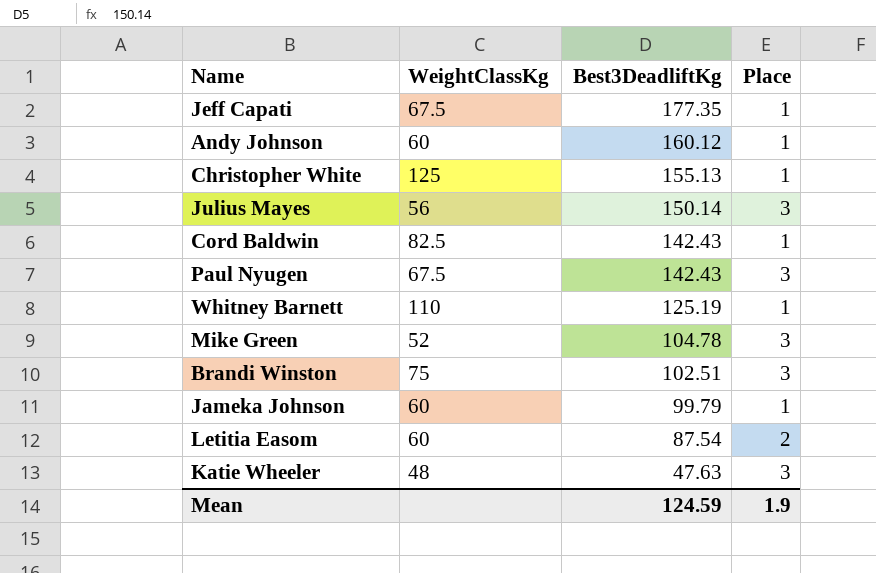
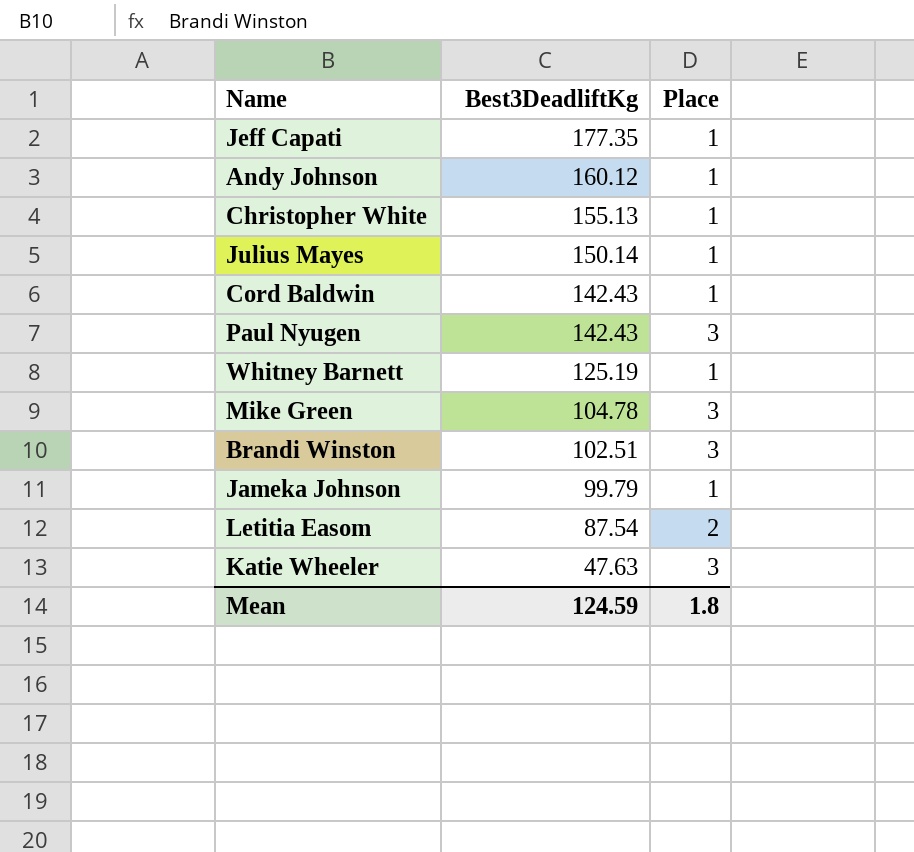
column WeightClassKg | position: 2 -> none
Julius Mayes | Place: 3 -> 1
Mean | Place: 1.9 -> 1.8

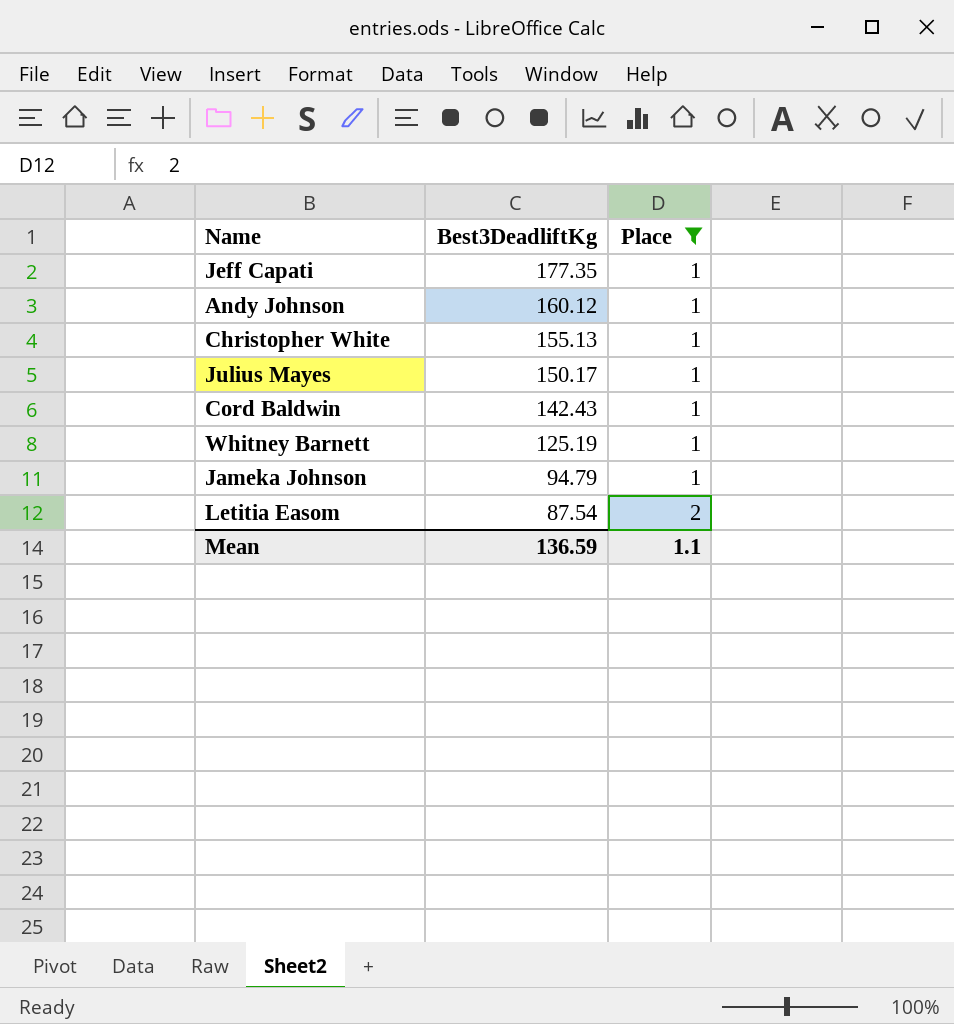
filter: none -> Place != 3
Julius Mayes | Best3DeadliftKg: 150.14 -> 150.17
Jameka Johnson | Best3DeadliftKg: 99.79 -> 94.79
Mean | Best3DeadliftKg: 124.59 -> 136.59
Mean | Place: 1.8 -> 1.1

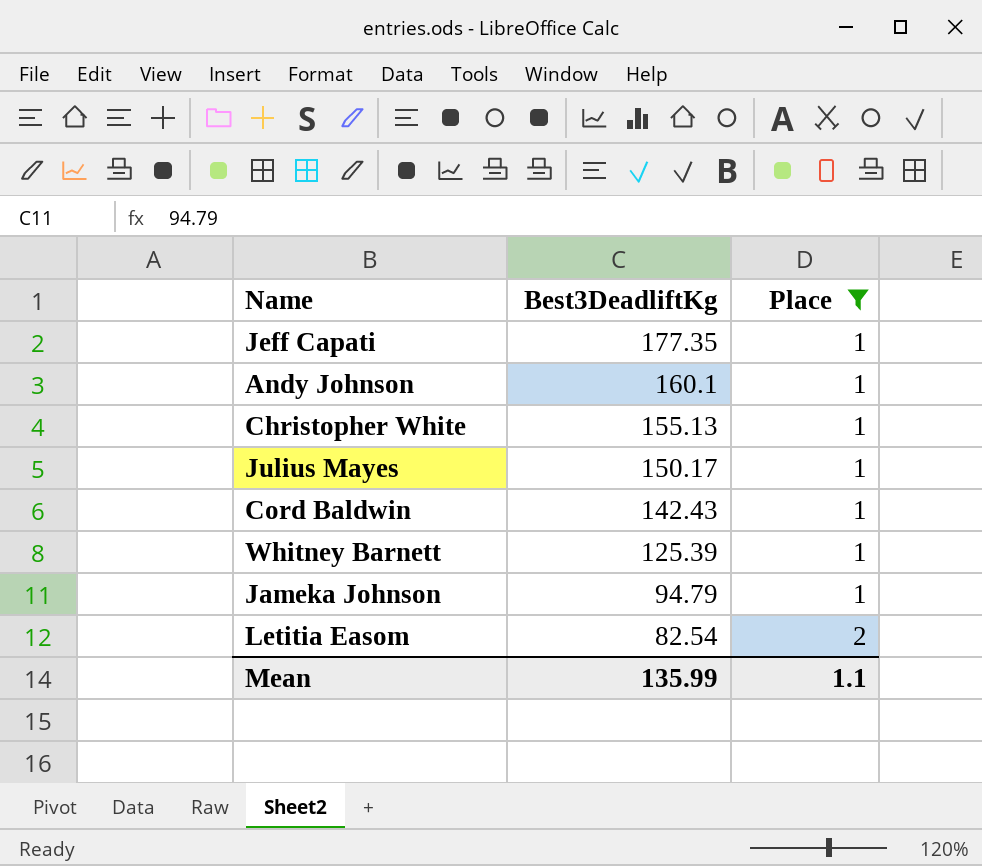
Andy Johnson | Best3DeadliftKg: 160.12 -> 160.1
Whitney Barnett | Best3DeadliftKg: 125.19 -> 125.39
Letitia Easom | Best3DeadliftKg: 87.54 -> 82.54
Mean | Best3DeadliftKg: 136.59 -> 135.99

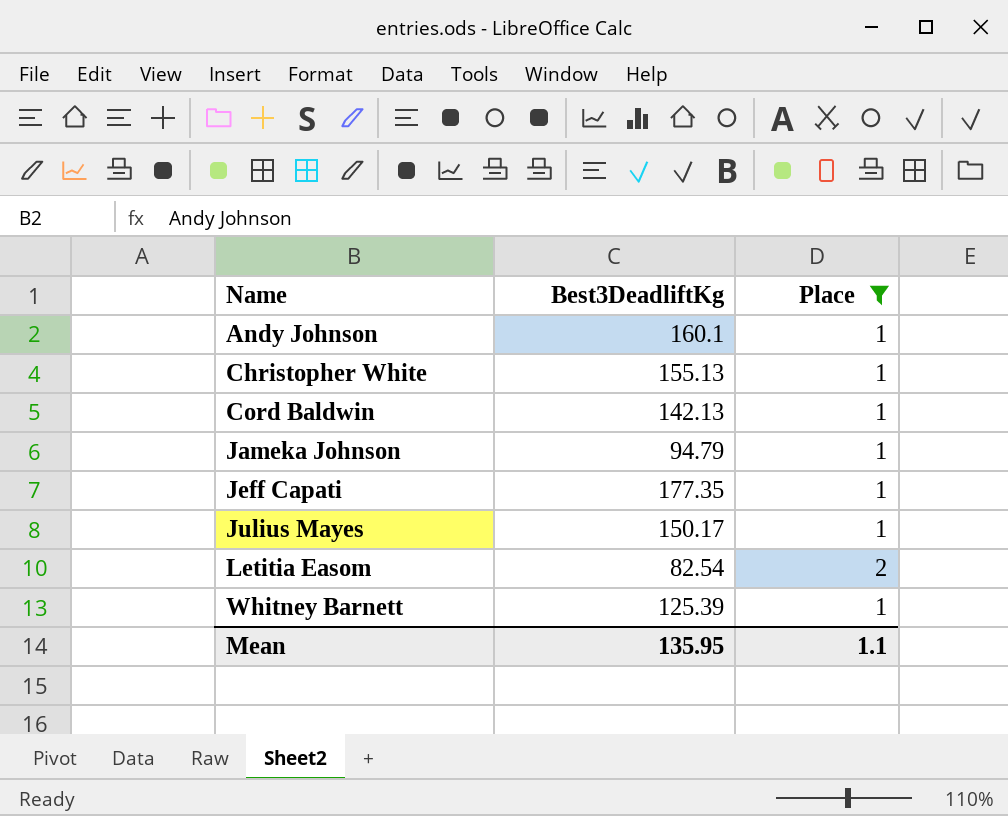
row order: Best3DeadliftKg descending -> Name ascending
Cord Baldwin | Best3DeadliftKg: 142.43 -> 142.13
Mean | Best3DeadliftKg: 135.99 -> 135.95

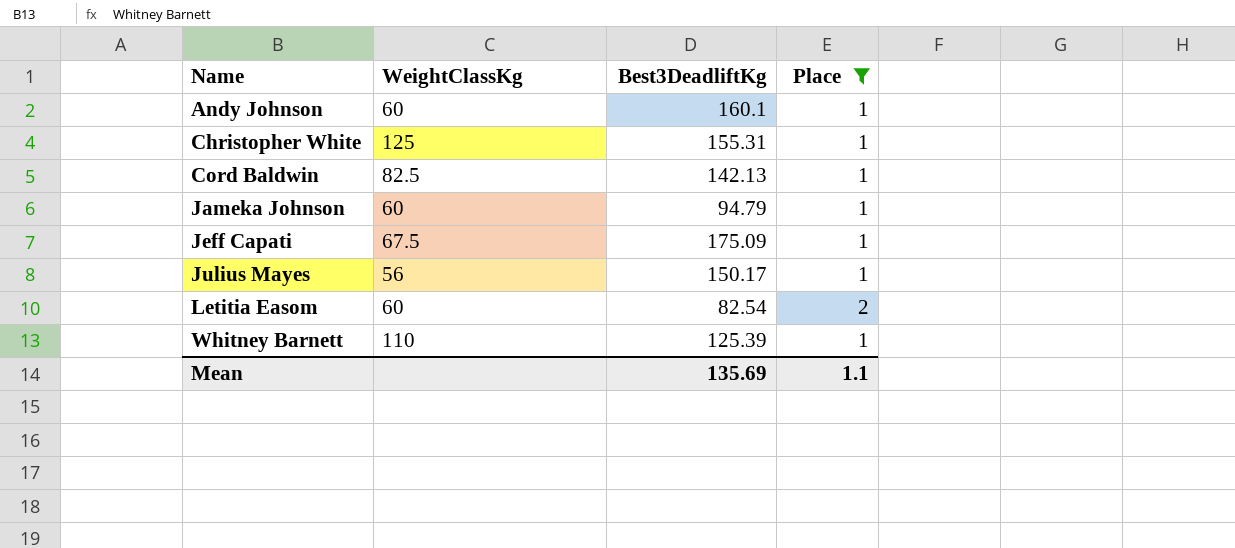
column WeightClassKg | position: none -> 2
Christopher White | Best3DeadliftKg: 155.13 -> 155.31
Jeff Capati | Best3DeadliftKg: 177.35 -> 175.09
Mean | Best3DeadliftKg: 135.95 -> 135.69

